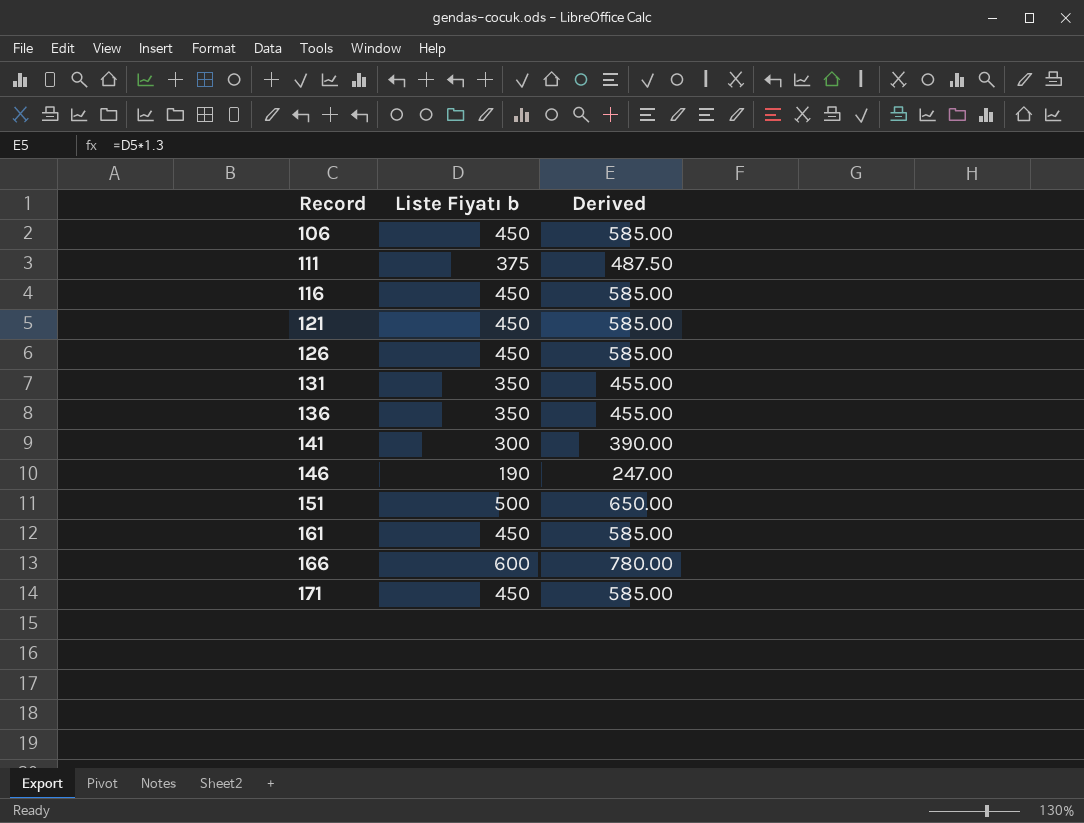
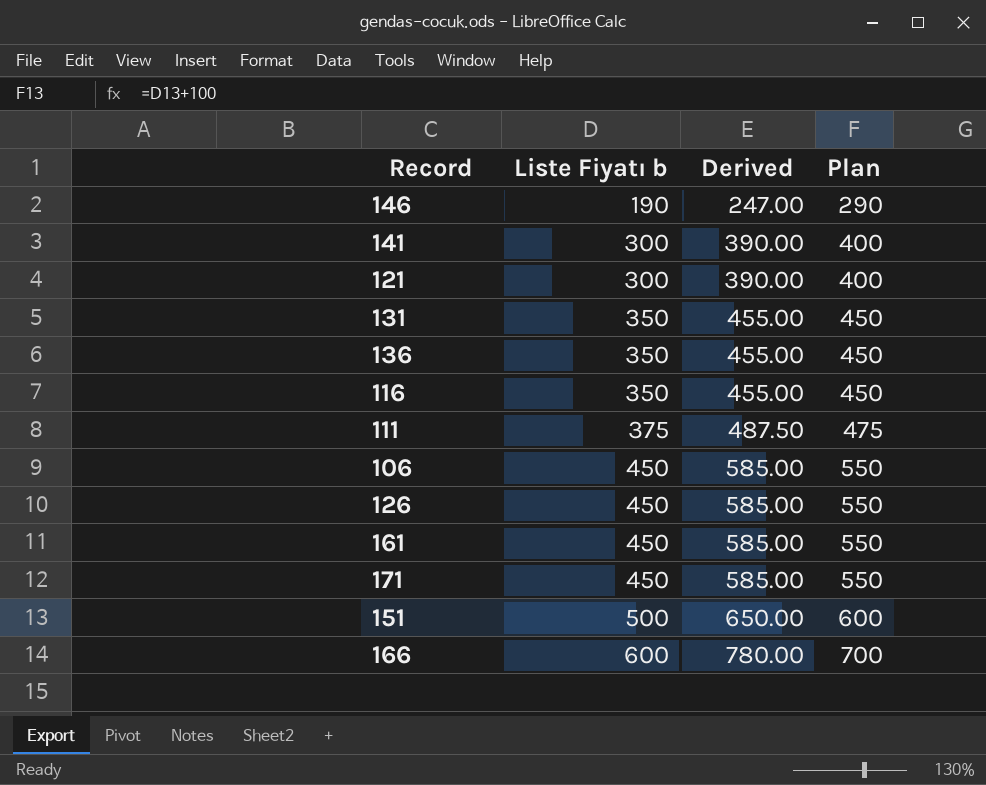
row order: Record ascending -> Liste Fiyatı b ascending
column Plan | formula: none -> [Liste Fiyatı b] + 100
121 | Liste Fiyatı b: 450 -> 300
121 | Derived: 585.00 -> 390.00
116 | Liste Fiyatı b: 450 -> 350
116 | Derived: 585.00 -> 455.00

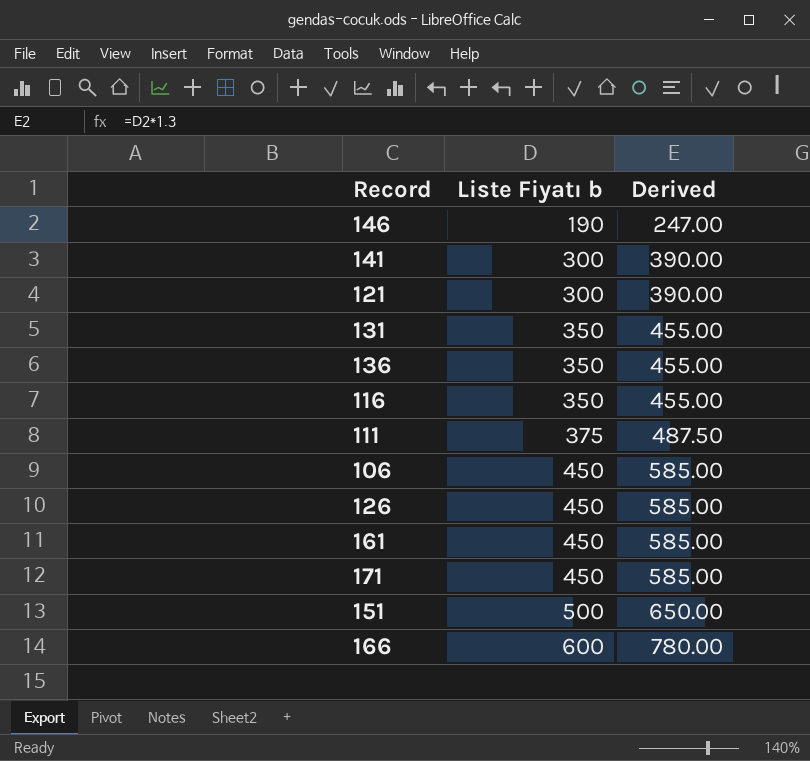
column Plan | formula: [Liste Fiyatı b] + 100 -> none

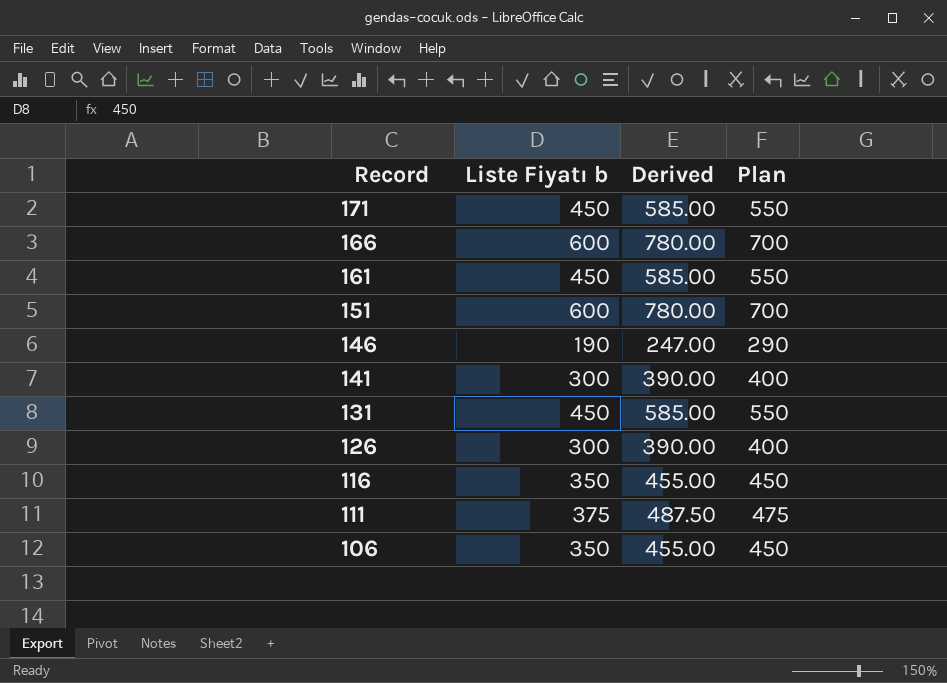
row order: Liste Fiyatı b ascending -> Record descending
column Plan | formula: none -> [Liste Fiyatı b] + 100
row 121: 300 | 390.00 -> none
row 136: 350 | 455.00 -> none
151 | Liste Fiyatı b: 500 -> 600
151 | Derived: 650.00 -> 780.00
131 | Liste Fiyatı b: 350 -> 450
131 | Derived: 455.00 -> 585.00
126 | Liste Fiyatı b: 450 -> 300
126 | Derived: 585.00 -> 390.00
106 | Liste Fiyatı b: 450 -> 350
106 | Derived: 585.00 -> 455.00

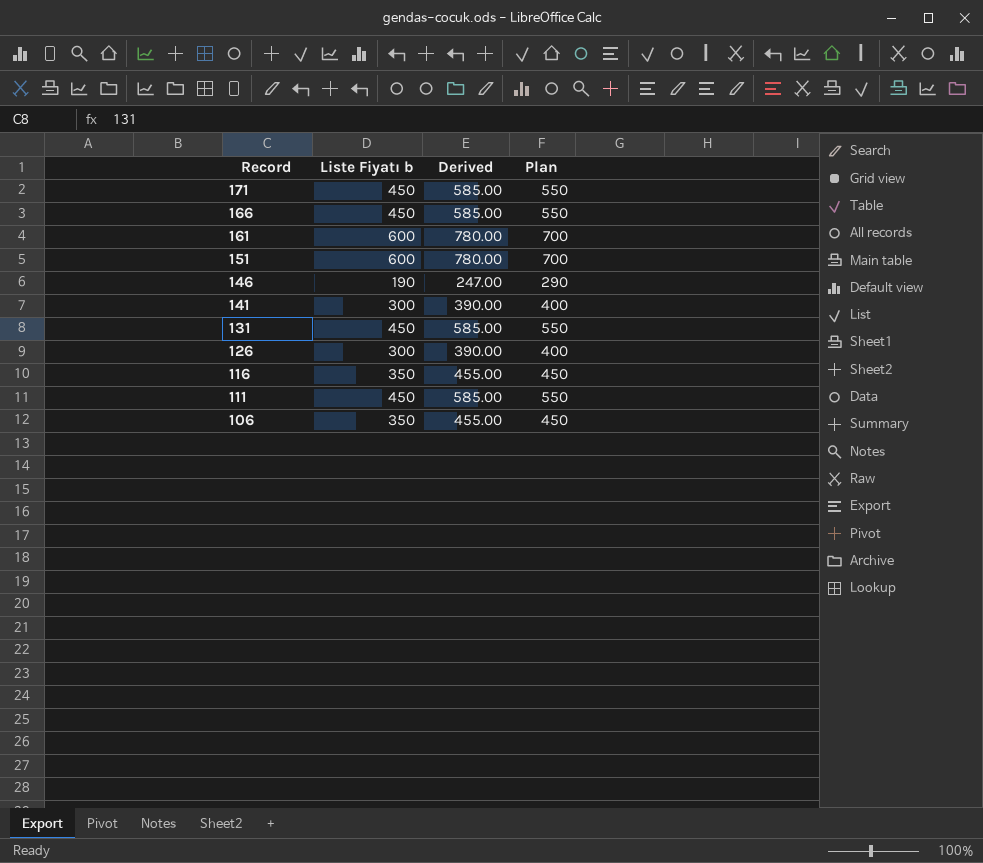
166 | Liste Fiyatı b: 600 -> 450
166 | Derived: 780.00 -> 585.00
166 | Plan: 700 -> 550
161 | Liste Fiyatı b: 450 -> 600
161 | Derived: 585.00 -> 780.00
161 | Plan: 550 -> 700
111 | Liste Fiyatı b: 375 -> 450
111 | Derived: 487.50 -> 585.00
111 | Plan: 475 -> 550

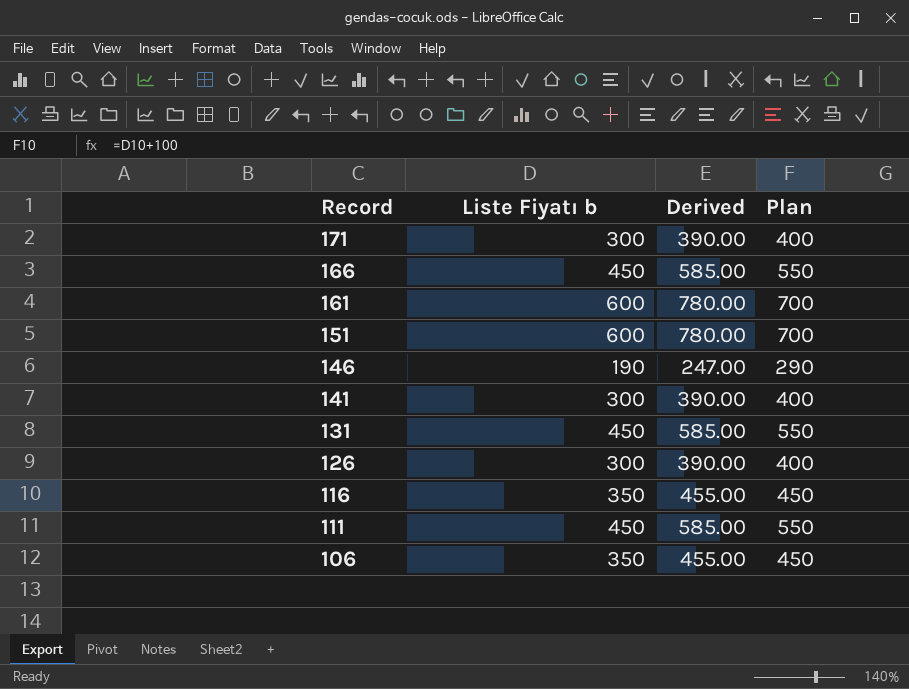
171 | Liste Fiyatı b: 450 -> 300
171 | Derived: 585.00 -> 390.00
171 | Plan: 550 -> 400

